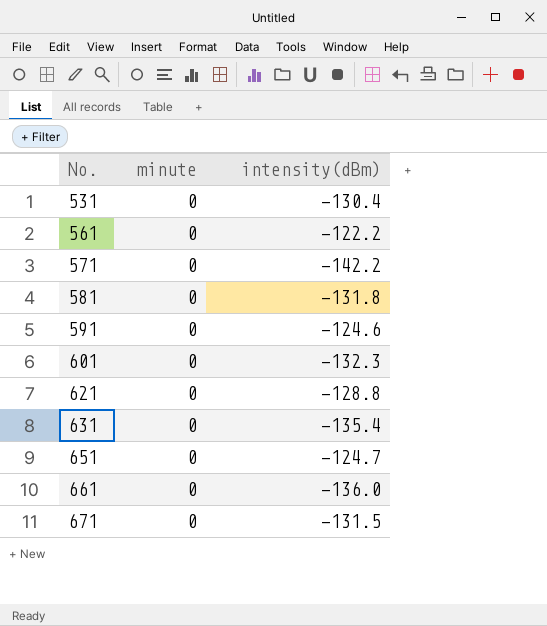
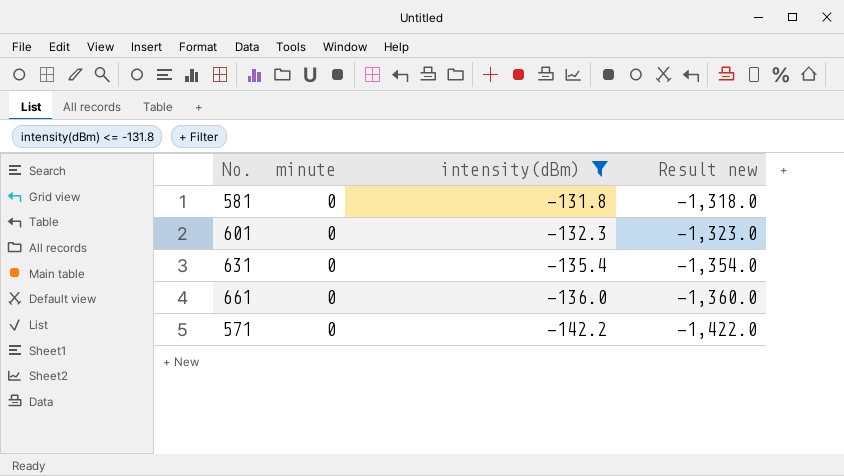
filter: none -> intensity(dBm) <= -131.8
row order: No. ascending -> intensity(dBm) descending
column Result new | formula: none -> [intensity(dBm)] * 10

